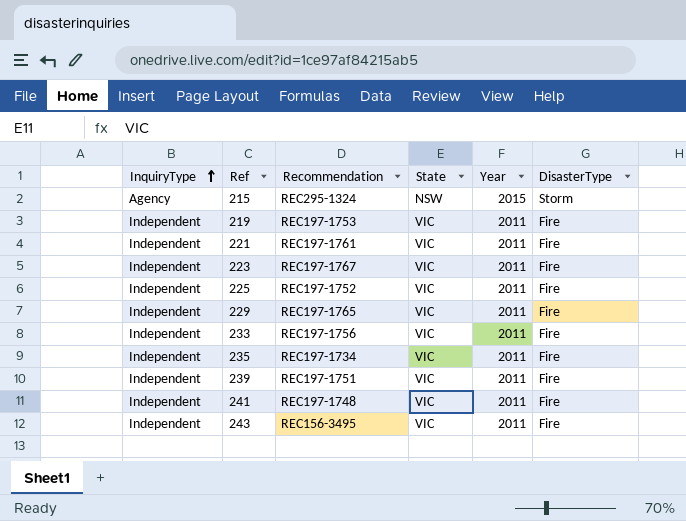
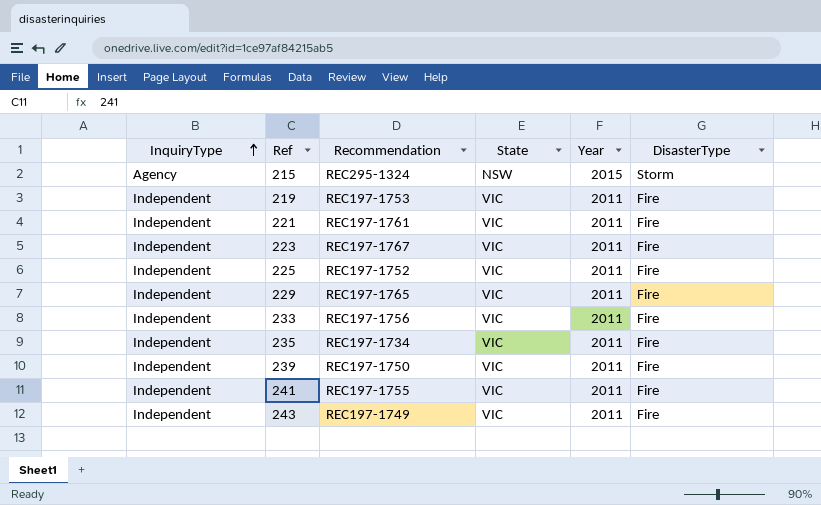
239 | Recommendation: REC197-1751 -> REC197-1750
241 | Recommendation: REC197-1748 -> REC197-1755
243 | Recommendation: REC156-3495 -> REC197-1749

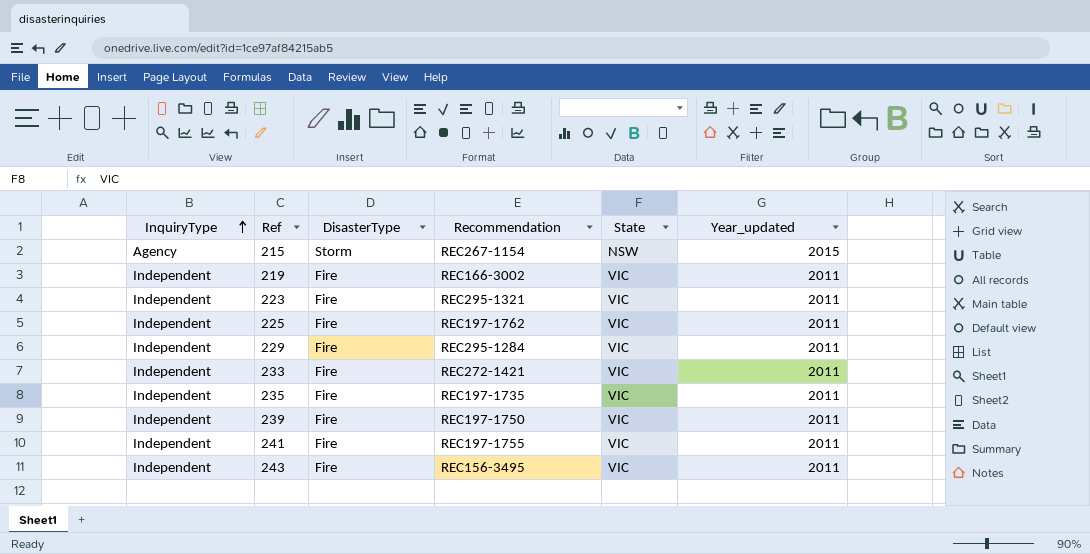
column DisasterType | position: 6 -> 3
column name: Year -> Year_updated
row 221: Independent | REC197-1761 | VIC | 2011 | Fire -> none
215 | Recommendation: REC295-1324 -> REC267-1154
219 | Recommendation: REC197-1753 -> REC166-3002
223 | Recommendation: REC197-1767 -> REC295-1321
225 | Recommendation: REC197-1752 -> REC197-1762
229 | Recommendation: REC197-1765 -> REC295-1284
233 | Recommendation: REC197-1756 -> REC272-1421
235 | Recommendation: REC197-1734 -> REC197-1735
243 | Recommendation: REC197-1749 -> REC156-3495

